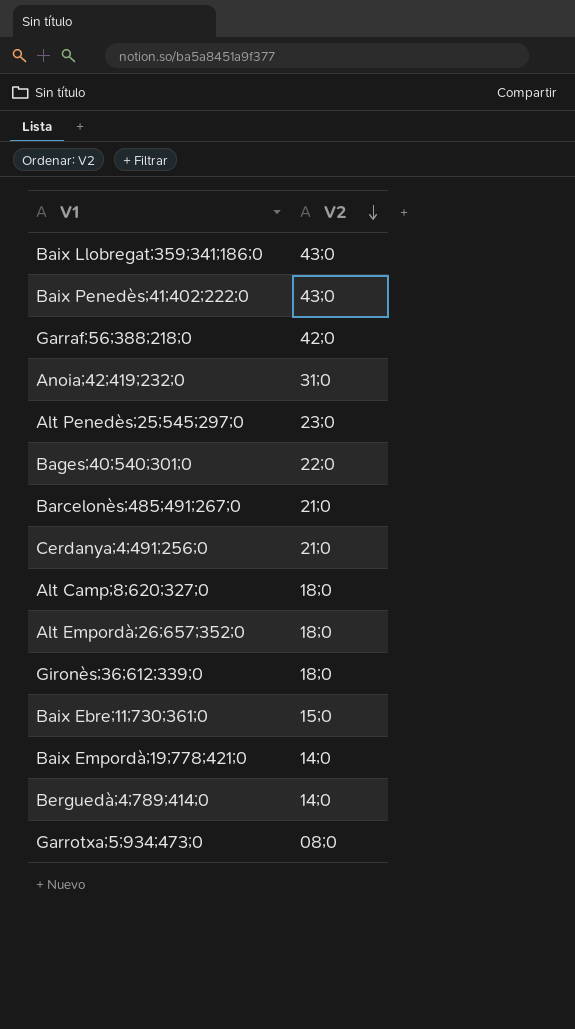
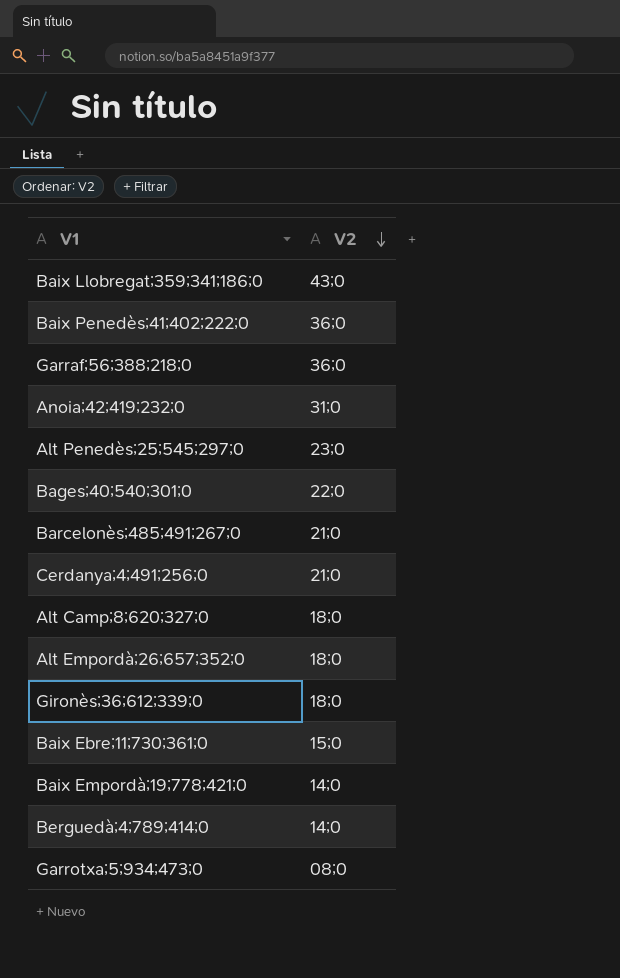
Baix Penedès;41;402;222;0 | V2: 43;0 -> 36;0
Garraf;56;388;218;0 | V2: 42;0 -> 36;0

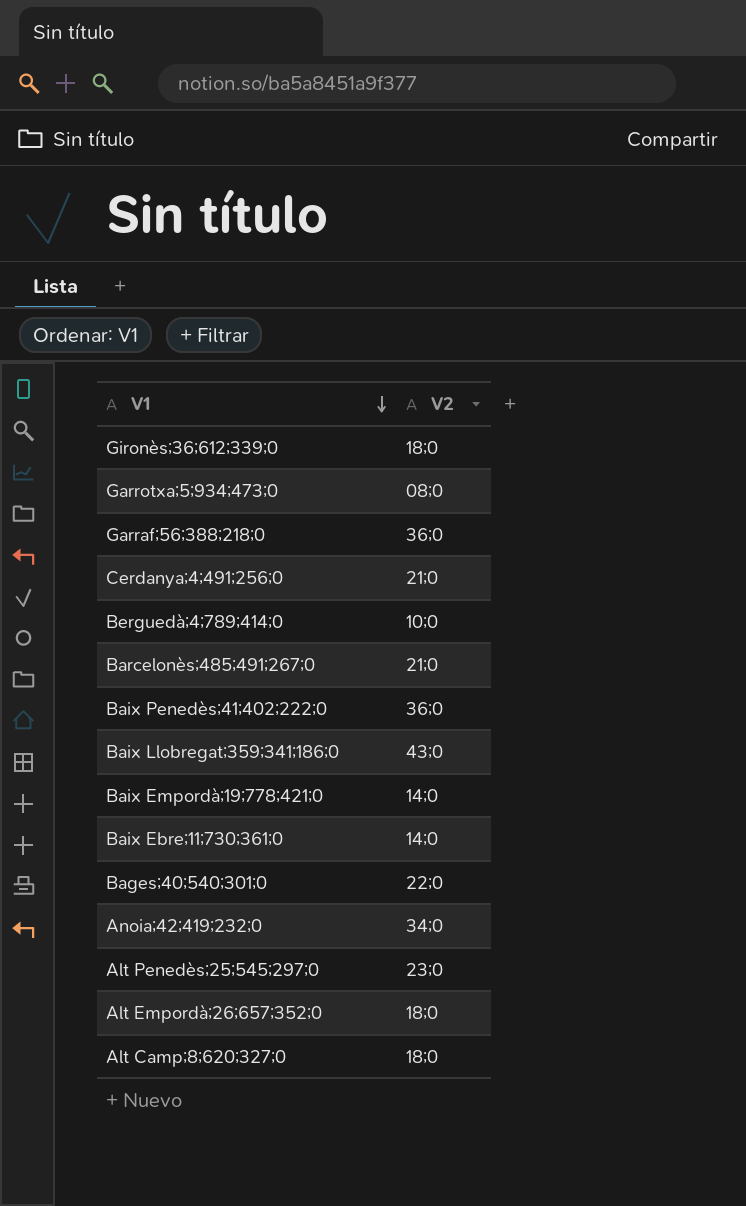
row order: V2 descending -> V1 descending
Berguedà;4;789;414;0 | V2: 14;0 -> 10;0
Baix Ebre;11;730;361;0 | V2: 15;0 -> 14;0
Anoia;42;419;232;0 | V2: 31;0 -> 34;0

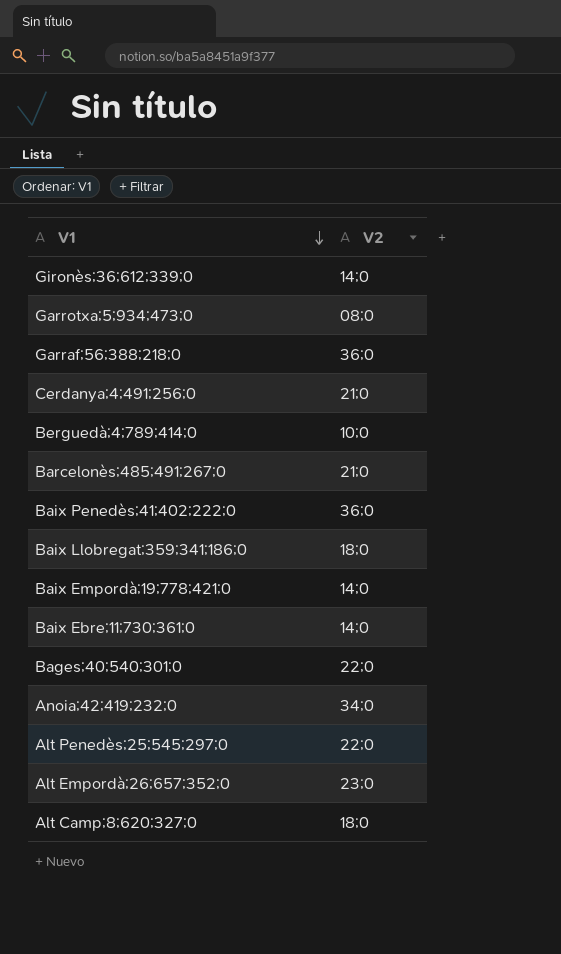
Gironès;36;612;339;0 | V2: 18;0 -> 14;0
Baix Llobregat;359;341;186;0 | V2: 43;0 -> 18;0
Alt Penedès;25;545;297;0 | V2: 23;0 -> 22;0
Alt Empordà;26;657;352;0 | V2: 18;0 -> 23;0

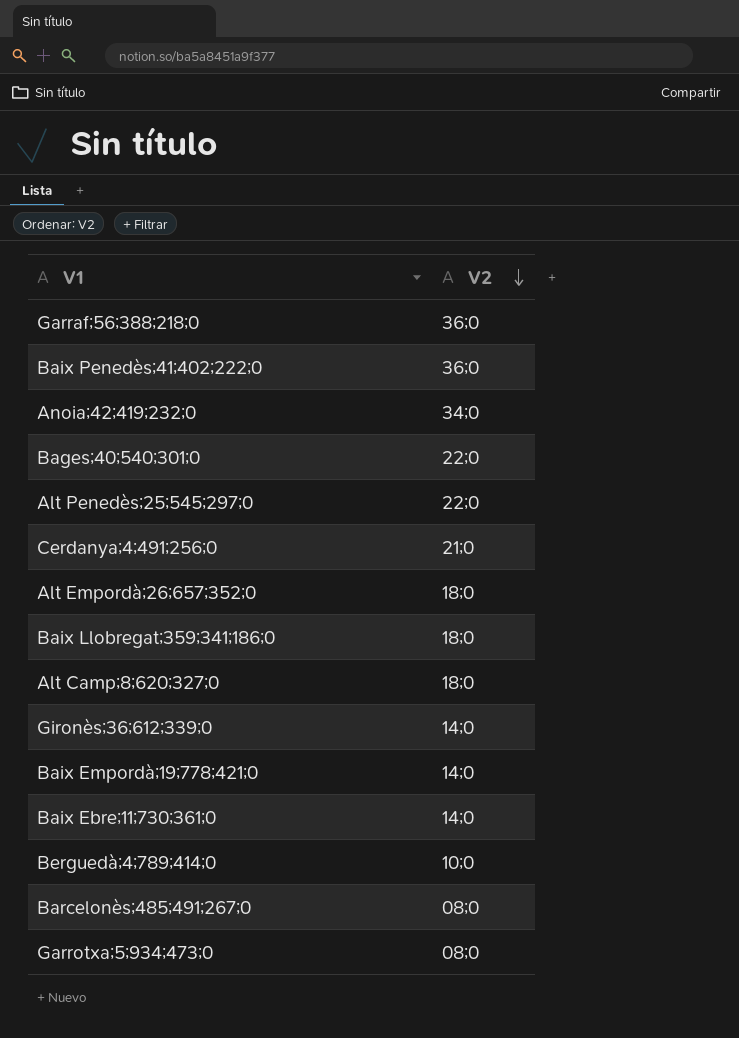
row order: V1 descending -> V2 descending
Alt Empordà;26;657;352;0 | V2: 23;0 -> 18;0
Barcelonès;485;491;267;0 | V2: 21;0 -> 08;0

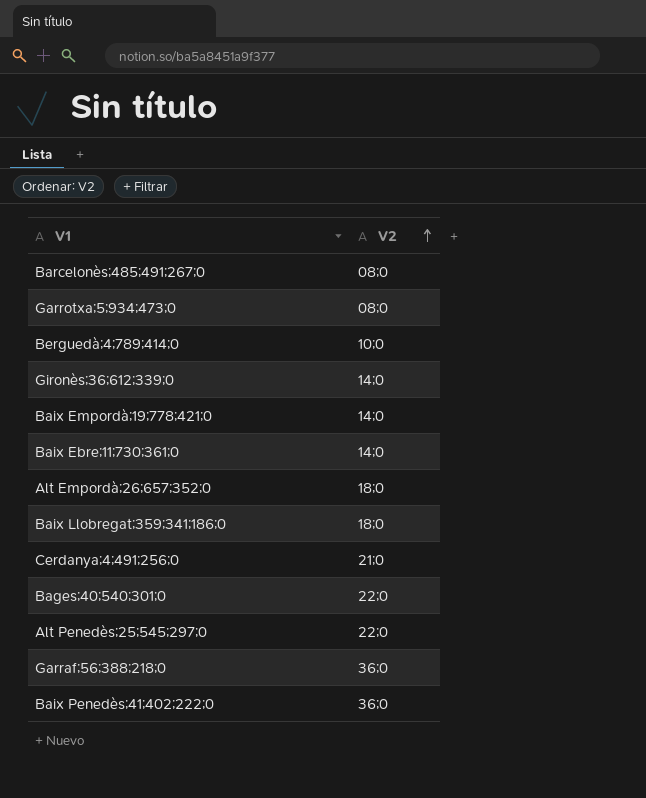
row order: V2 descending -> V2 ascending
row Anoia;42;419;232;0: 34;0 -> none
row Alt Camp;8;620;327;0: 18;0 -> none

